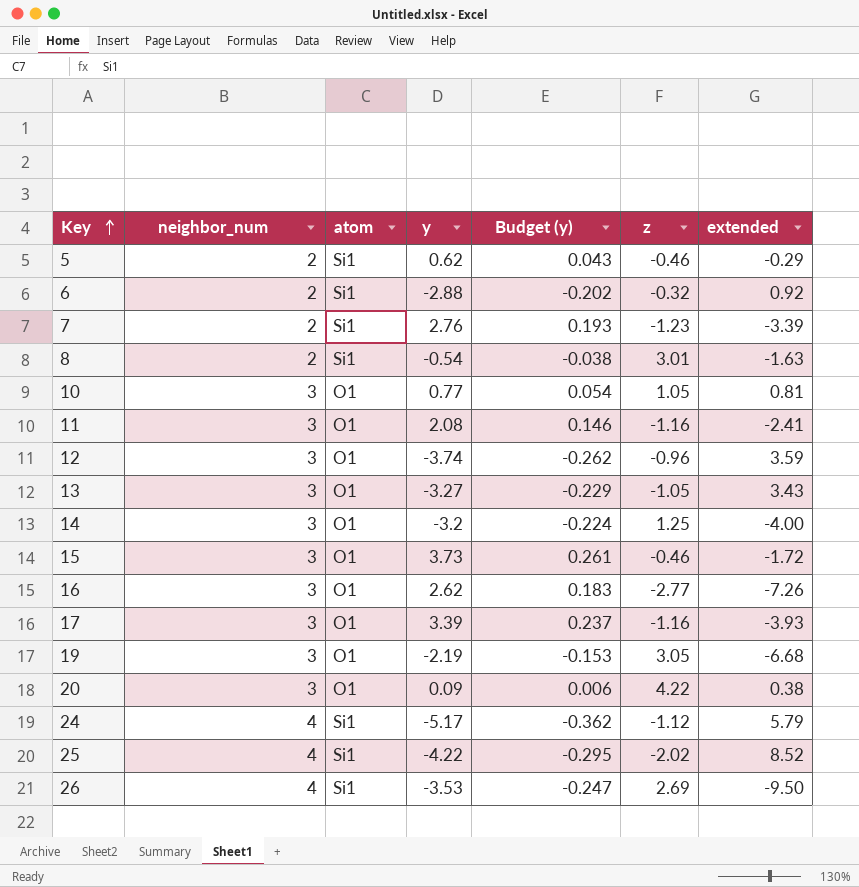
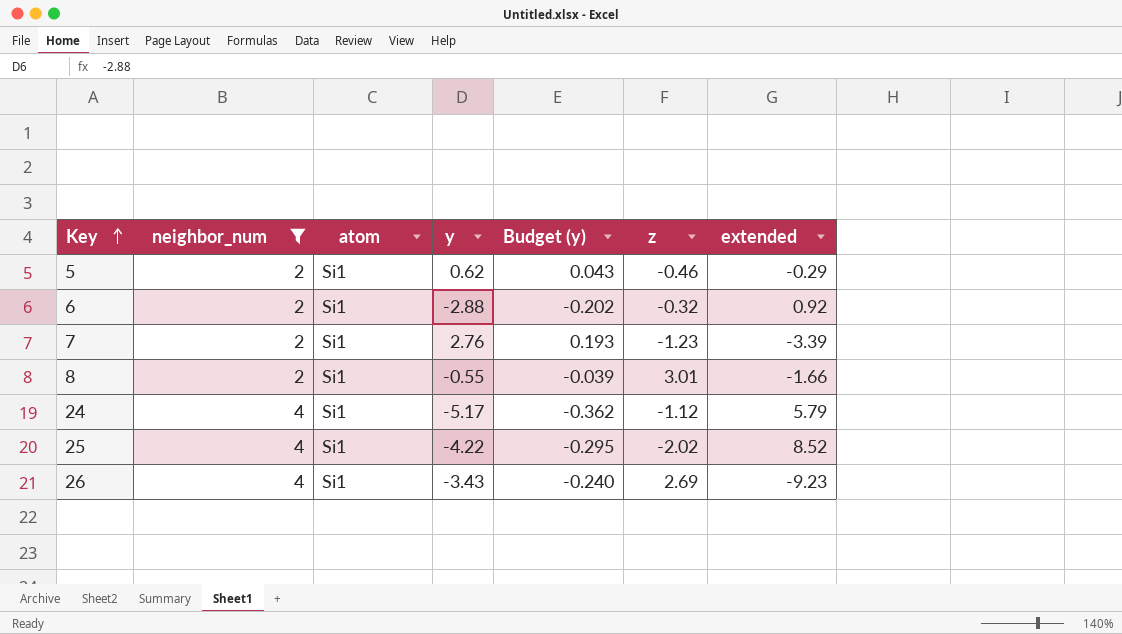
filter: none -> neighbor_num != 3
8 | y: -0.54 -> -0.55
8 | Budget (y): -0.038 -> -0.039
8 | extended: -1.63 -> -1.66
26 | y: -3.53 -> -3.43
26 | Budget (y): -0.247 -> -0.240
26 | extended: -9.50 -> -9.23

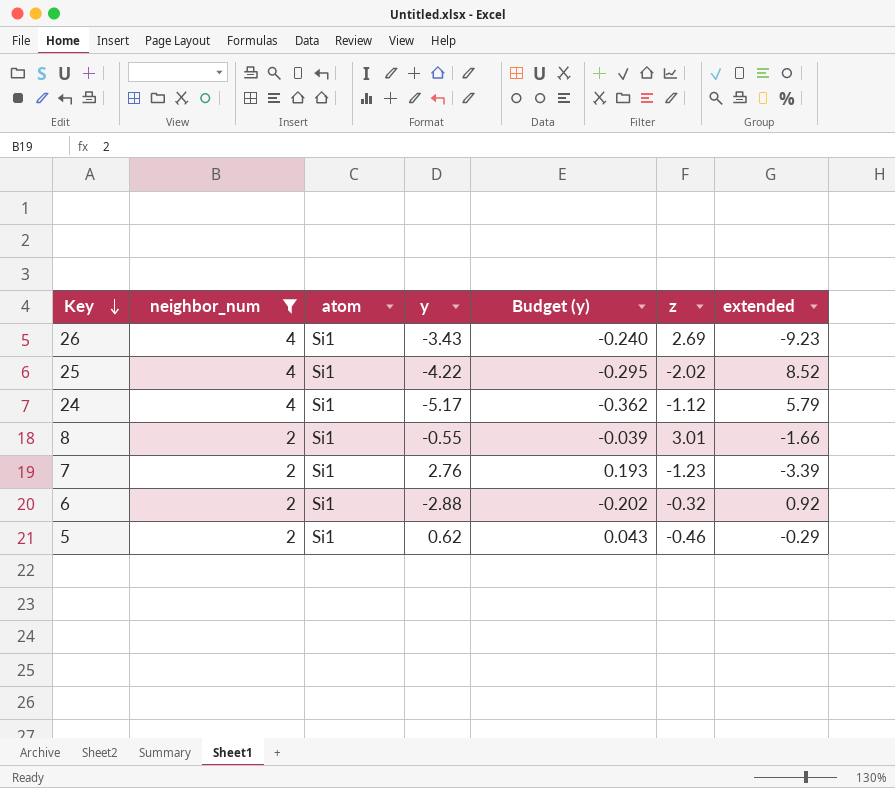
row order: Key ascending -> Key descending

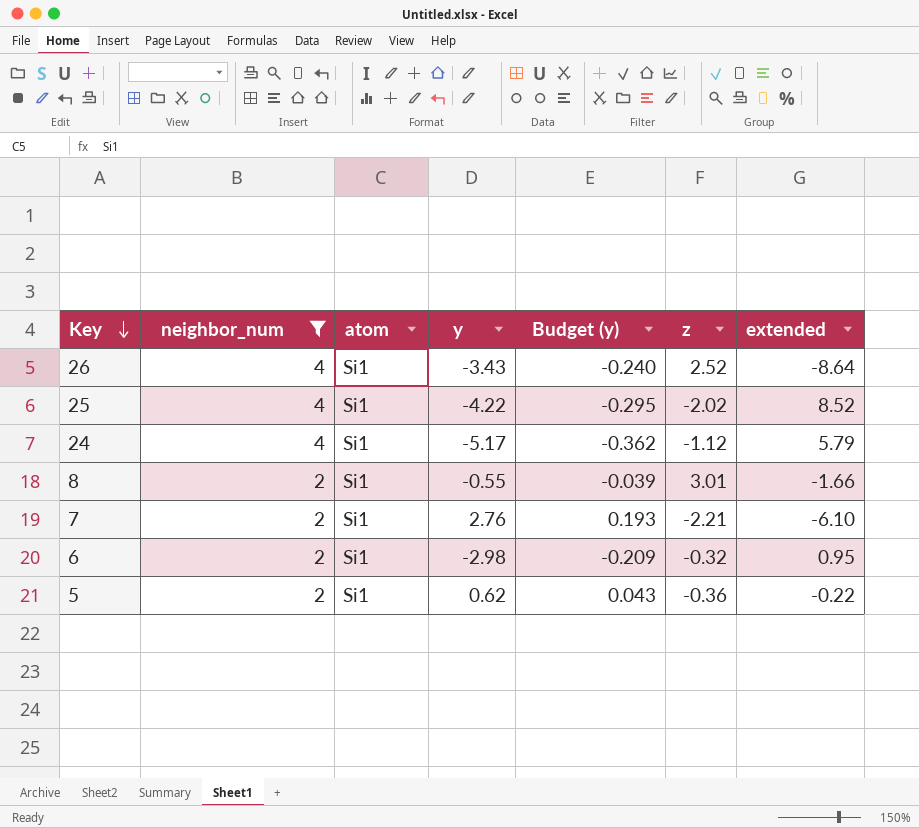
26 | z: 2.69 -> 2.52
26 | extended: -9.23 -> -8.64
7 | z: -1.23 -> -2.21
7 | extended: -3.39 -> -6.10
6 | y: -2.88 -> -2.98
6 | Budget (y): -0.202 -> -0.209
6 | extended: 0.92 -> 0.95
5 | z: -0.46 -> -0.36
5 | extended: -0.29 -> -0.22

